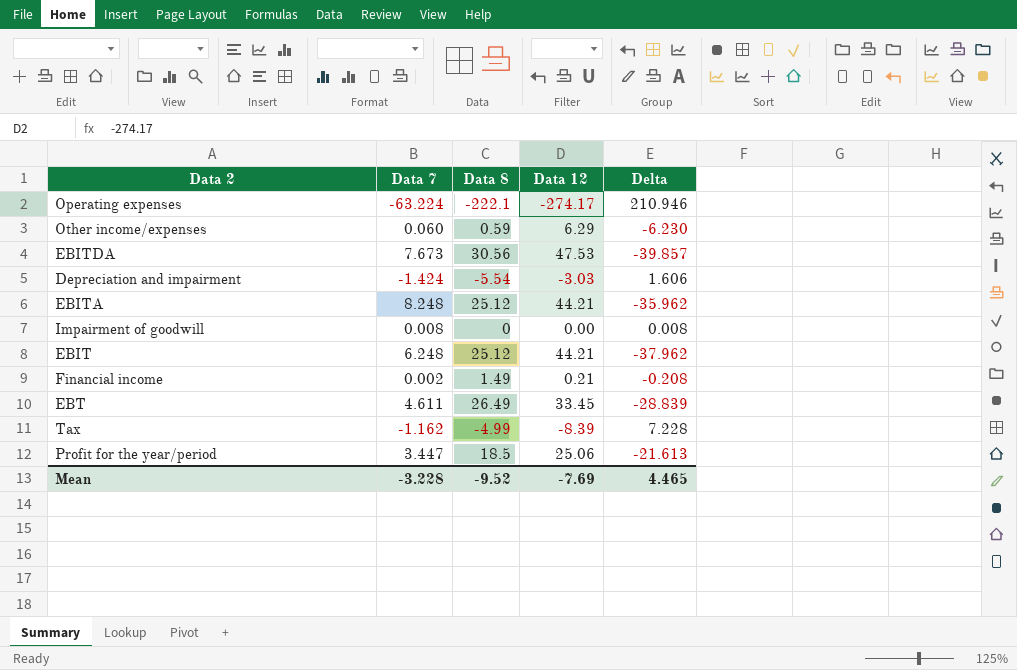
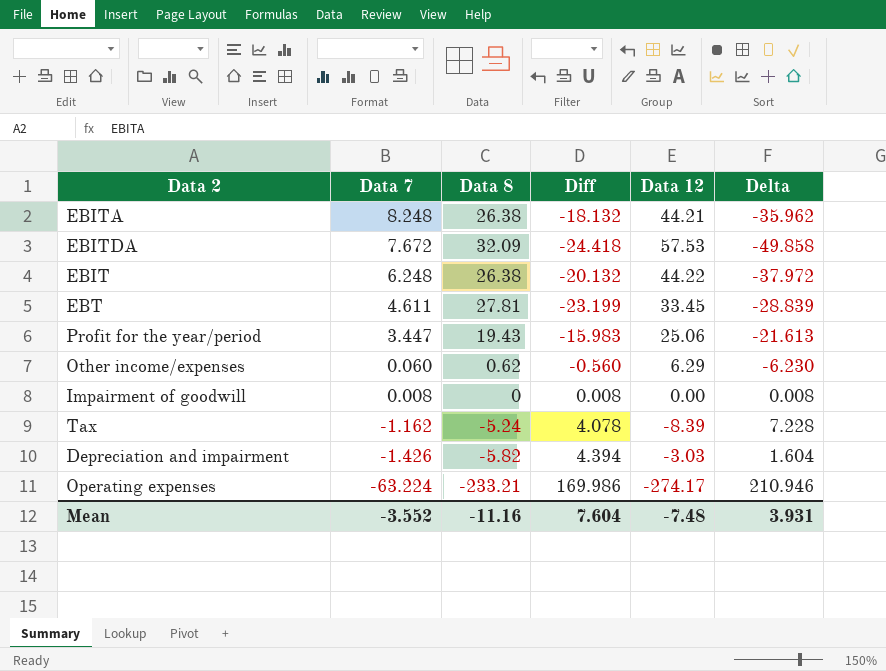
row order: none -> Data 7 descending
column Diff | formula: none -> [Data 7] - [Data 8]
row Financial income: 0.002 | 1.49 | 0.21 | -0.208 -> none
EBITA | Data 8: 25.12 -> 26.38
EBITDA | Data 7: 7.673 -> 7.672
EBITDA | Data 8: 30.56 -> 32.09
EBITDA | Data 12: 47.53 -> 57.53
EBITDA | Delta: -39.857 -> -49.858
EBIT | Data 8: 25.12 -> 26.38
EBIT | Data 12: 44.21 -> 44.22
EBIT | Delta: -37.962 -> -37.972
EBT | Data 8: 26.49 -> 27.81
Profit for the year/period | Data 8: 18.5 -> 19.43
Other income/expenses | Data 8: 0.59 -> 0.62
Tax | Data 8: -4.99 -> -5.24
Depreciation and impairment | Data 7: -1.424 -> -1.426
Depreciation and impairment | Data 8: -5.54 -> -5.82
Depreciation and impairment | Delta: 1.606 -> 1.604
Operating expenses | Data 8: -222.1 -> -233.21
Mean | Data 7: -3.228 -> -3.552
Mean | Data 8: -9.52 -> -11.16
Mean | Data 12: -7.69 -> -7.48
Mean | Delta: 4.465 -> 3.931

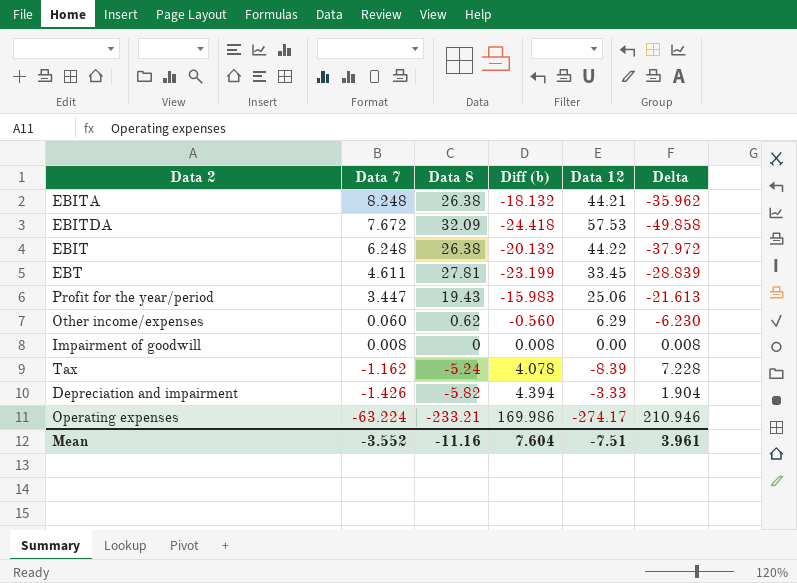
column name: Diff -> Diff (b)
Depreciation and impairment | Data 12: -3.03 -> -3.33
Depreciation and impairment | Delta: 1.604 -> 1.904
Mean | Data 12: -7.48 -> -7.51
Mean | Delta: 3.931 -> 3.961

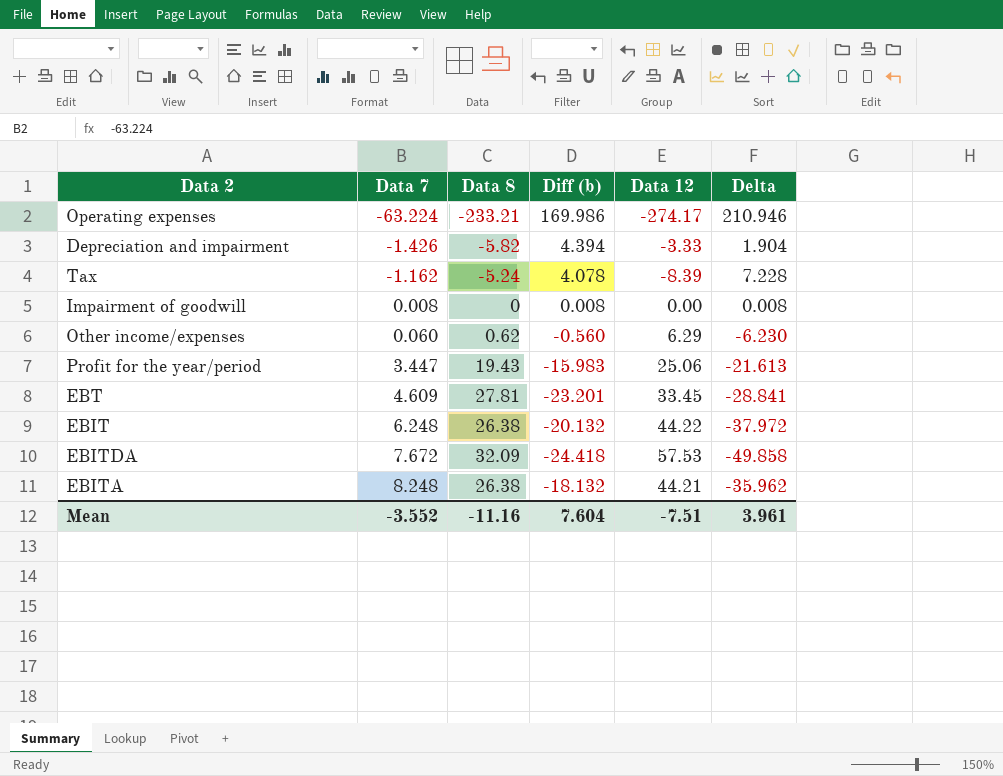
row order: Data 7 descending -> Data 7 ascending
EBT | Data 7: 4.611 -> 4.609
EBT | Diff (b): -23.199 -> -23.201
EBT | Delta: -28.839 -> -28.841

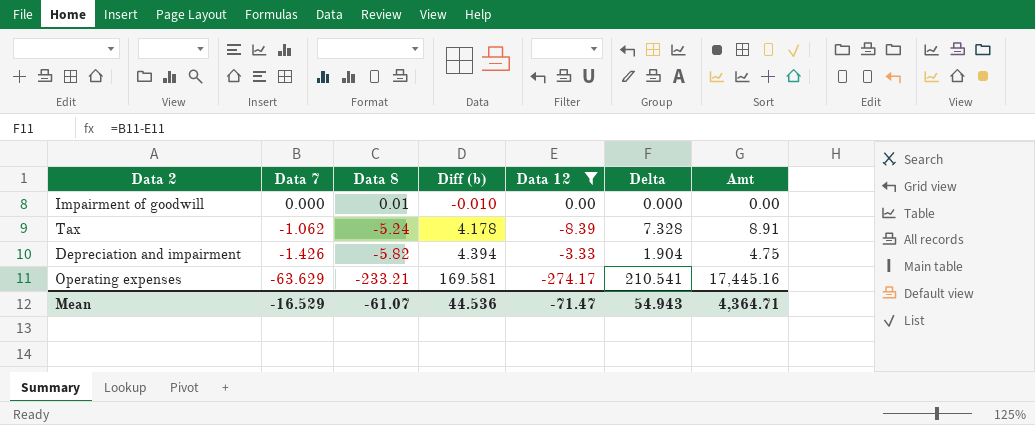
filter: none -> Data 12 <= 0.00
row order: Data 7 ascending -> Data 7 descending
column Amt | formula: none -> [Data 7] * [Data 12]
Impairment of goodwill | Data 7: 0.008 -> 0.000
Impairment of goodwill | Data 8: 0 -> 0.01
Impairment of goodwill | Diff (b): 0.008 -> -0.010
Impairment of goodwill | Delta: 0.008 -> 0.000
Tax | Data 7: -1.162 -> -1.062
Tax | Diff (b): 4.078 -> 4.178
Tax | Delta: 7.228 -> 7.328
Operating expenses | Data 7: -63.224 -> -63.629
Operating expenses | Diff (b): 169.986 -> 169.581
Operating expenses | Delta: 210.946 -> 210.541
Mean | Data 7: -3.552 -> -16.529
Mean | Data 8: -11.16 -> -61.07
Mean | Diff (b): 7.604 -> 44.536
Mean | Data 12: -7.51 -> -71.47
Mean | Delta: 3.961 -> 54.943

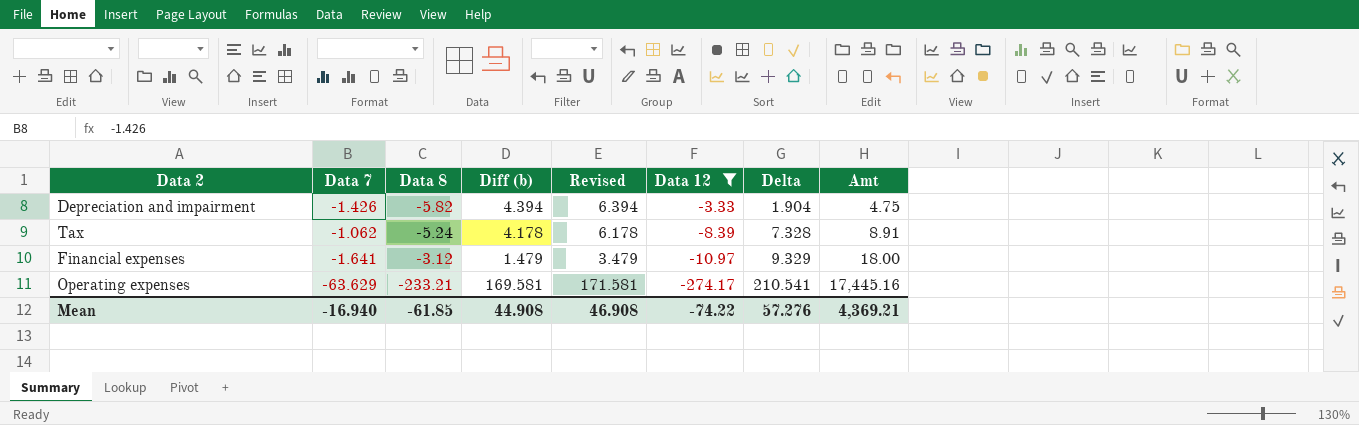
row order: Data 7 descending -> Data 12 descending
column Revised | formula: none -> [Diff (b)] + 2
row Impairment of goodwill: 0.000 | 0.01 | -0.010 | 0.00 | 0.000 | 0.00 -> none
row Financial expenses: none -> -1.641 | -3.12 | 1.479 | 3.479 | -10.97 | 9.329 | 18.00
Mean | Data 7: -16.529 -> -16.940
Mean | Data 8: -61.07 -> -61.85
Mean | Diff (b): 44.536 -> 44.908
Mean | Data 12: -71.47 -> -74.22
Mean | Delta: 54.943 -> 57.276
Mean | Amt: 4,364.71 -> 4,369.21

